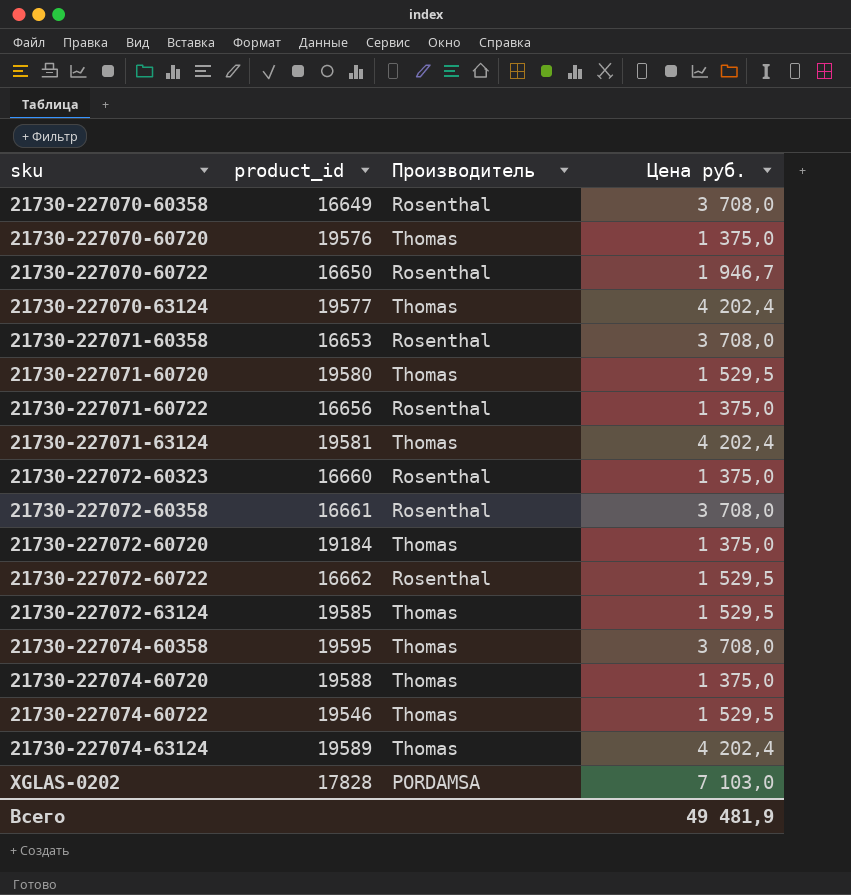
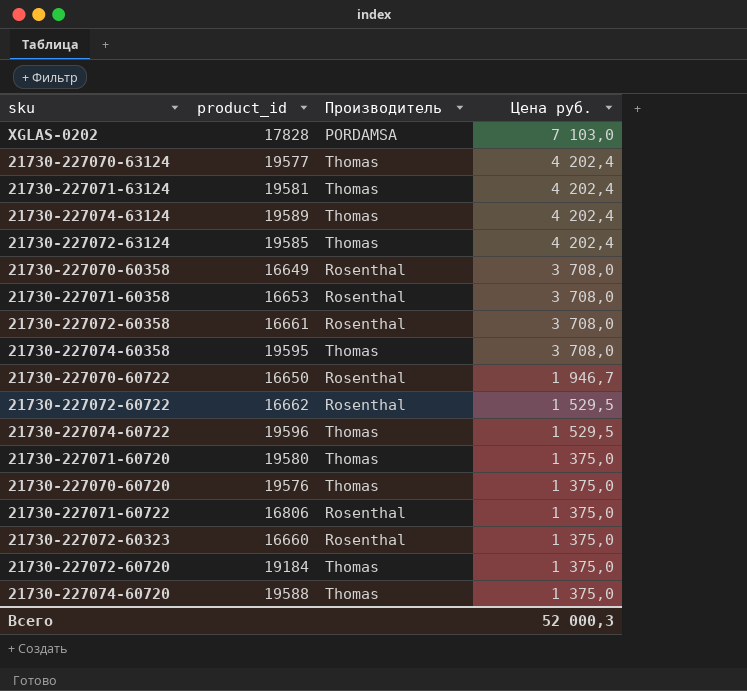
row order: sku ascending -> Цена руб. descending
21730-227072-63124 | Цена руб.: 1 529,5 -> 4 202,4
21730-227074-60722 | product_id: 19546 -> 19596
21730-227071-60720 | Цена руб.: 1 529,5 -> 1 375,0
21730-227071-60722 | product_id: 16656 -> 16806
Всего | Цена руб.: 49 481,9 -> 52 000,3

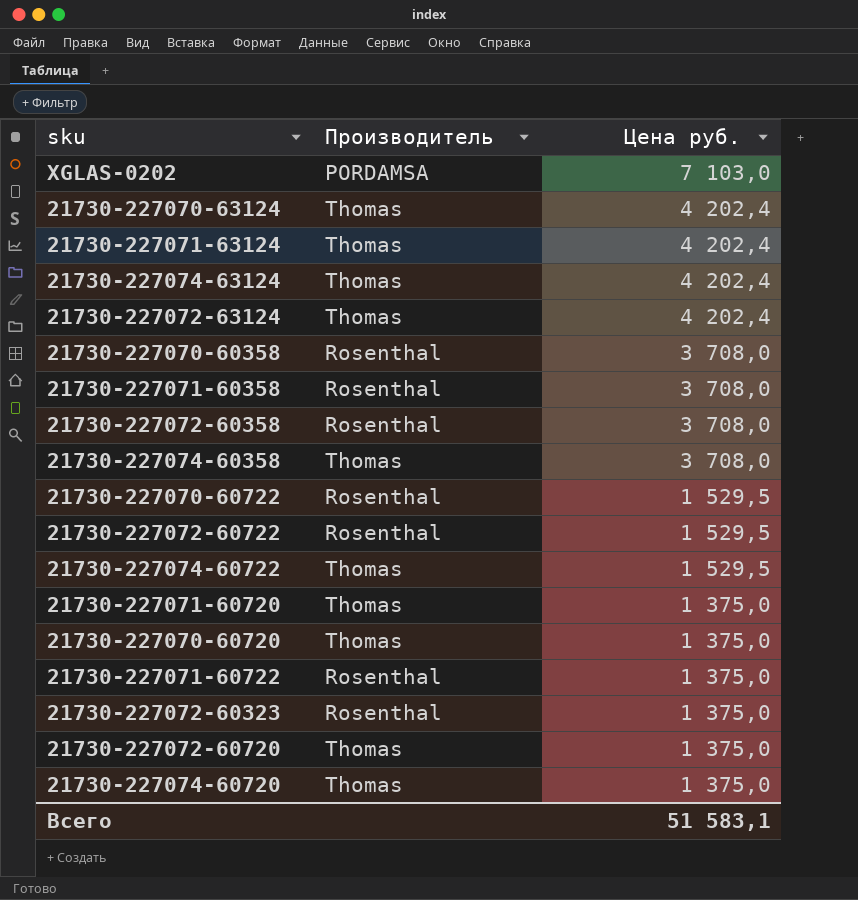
column product_id | position: 2 -> none
21730-227070-60722 | Цена руб.: 1 946,7 -> 1 529,5
Всего | Цена руб.: 52 000,3 -> 51 583,1

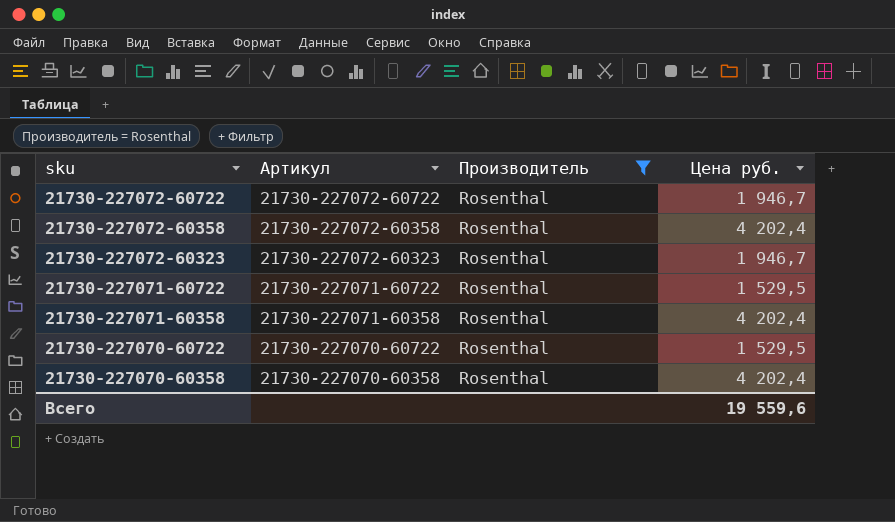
filter: none -> Производитель = Rosenthal
row order: Цена руб. descending -> sku descending
column Артикул | position: none -> 2
21730-227072-60722 | Цена руб.: 1 529,5 -> 1 946,7
21730-227072-60358 | Цена руб.: 3 708,0 -> 4 202,4
21730-227072-60323 | Цена руб.: 1 375,0 -> 1 946,7
21730-227071-60722 | Цена руб.: 1 375,0 -> 1 529,5
21730-227071-60358 | Цена руб.: 3 708,0 -> 4 202,4
21730-227070-60358 | Цена руб.: 3 708,0 -> 4 202,4
Всего | Цена руб.: 51 583,1 -> 19 559,6

